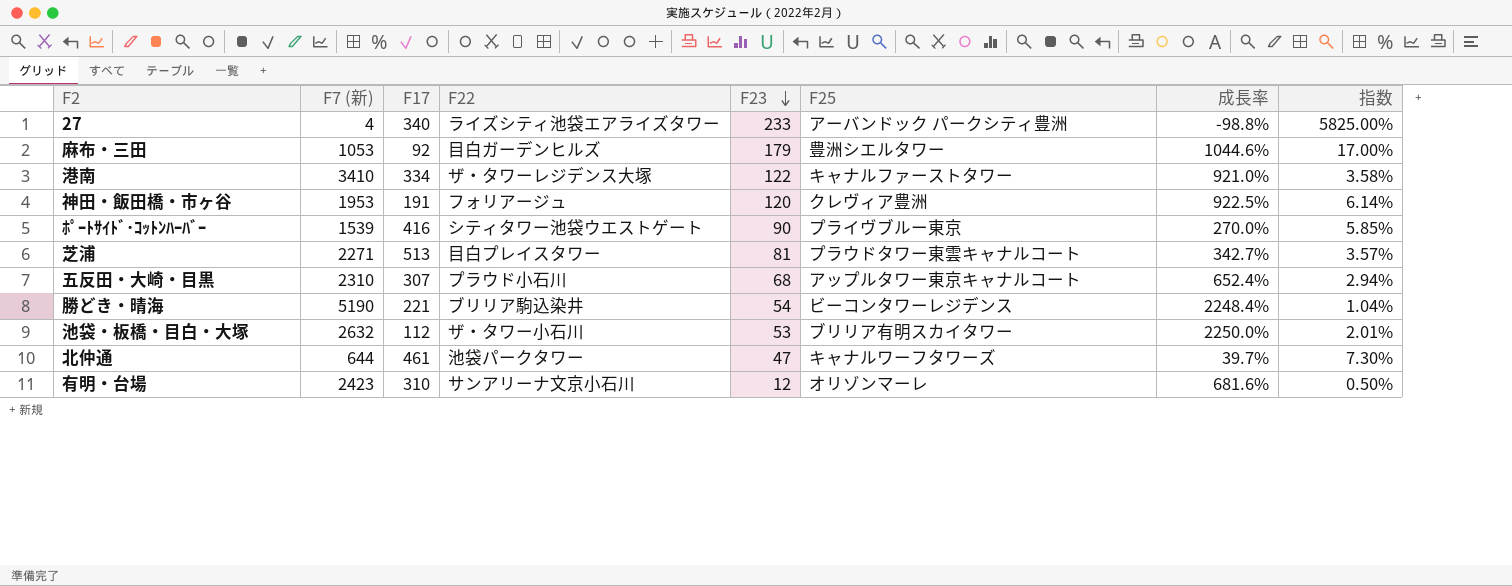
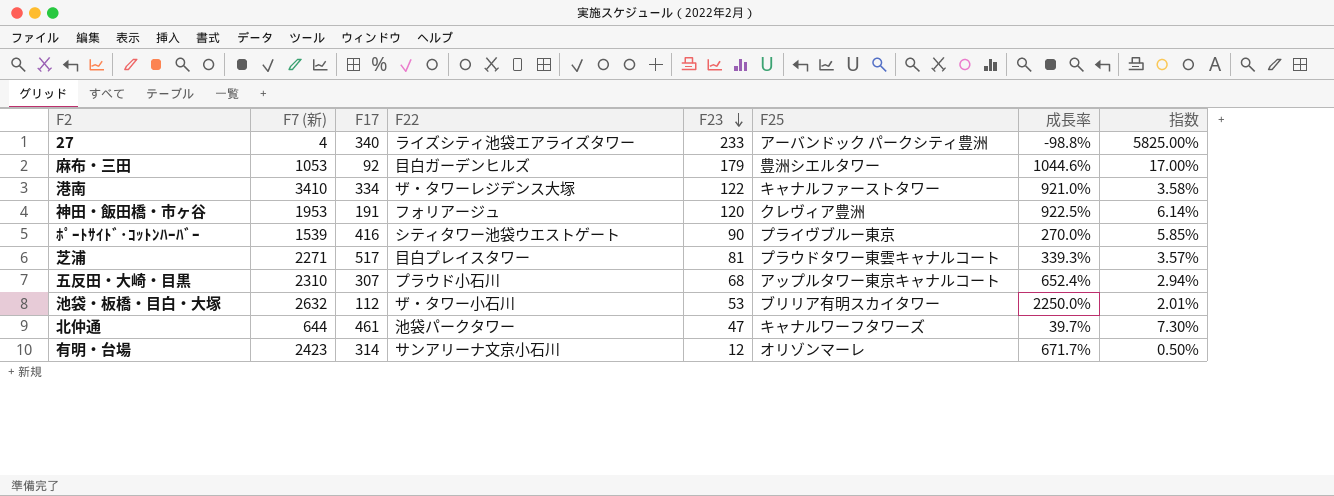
row 勝どき・晴海: 5190 | 221 | ブリリア駒込染井 | 54 | ビーコンタワーレジデンス | 2248.4% | 1.04% -> none
芝浦 | F17: 513 -> 517
芝浦 | 成長率: 342.7% -> 339.3%
有明・台場 | F17: 310 -> 314
有明・台場 | 成長率: 681.6% -> 671.7%

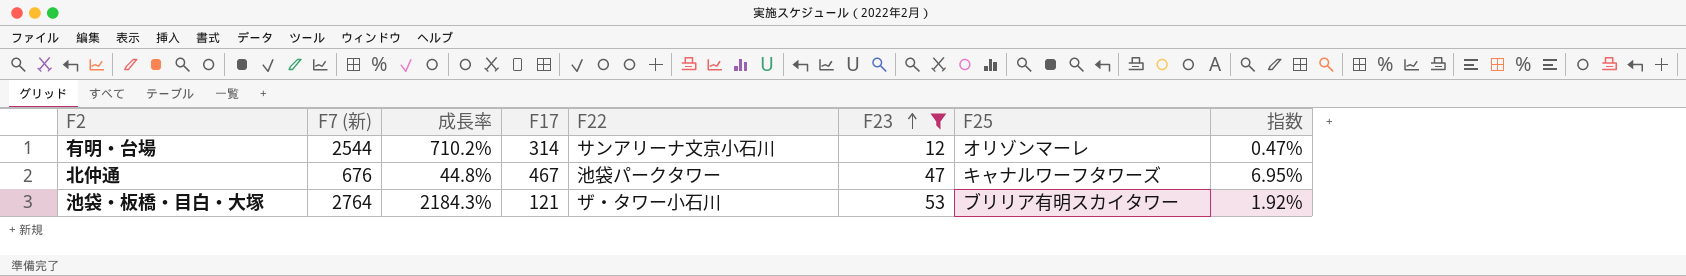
filter: none -> F23 <= 53
row order: F23 descending -> F23 ascending
column 成長率 | position: 7 -> 3
有明・台場 | F7 (新): 2423 -> 2544
有明・台場 | 成長率: 671.7% -> 710.2%
有明・台場 | 指数: 0.50% -> 0.47%
北仲通 | F7 (新): 644 -> 676
北仲通 | 成長率: 39.7% -> 44.8%
北仲通 | F17: 461 -> 467
北仲通 | 指数: 7.30% -> 6.95%
池袋・板橋・目白・大塚 | F7 (新): 2632 -> 2764
池袋・板橋・目白・大塚 | 成長率: 2250.0% -> 2184.3%
池袋・板橋・目白・大塚 | F17: 112 -> 121
池袋・板橋・目白・大塚 | 指数: 2.01% -> 1.92%

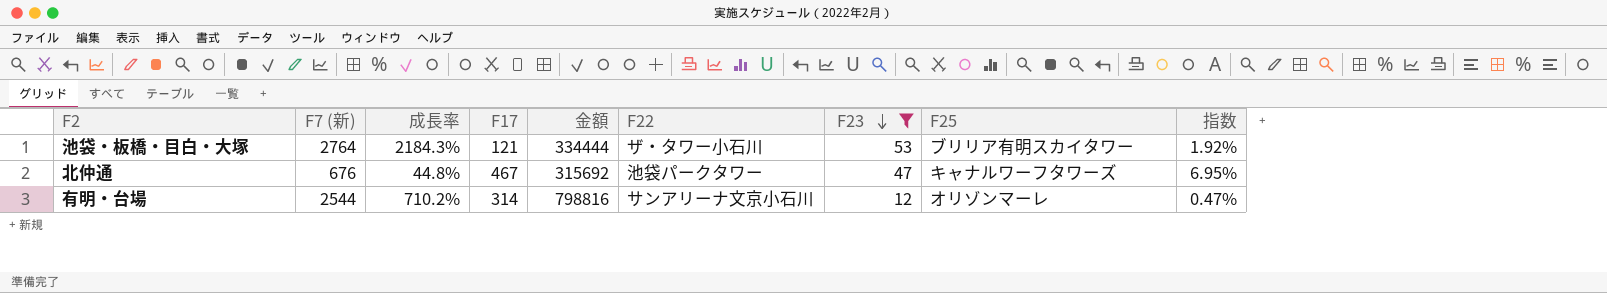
row order: F23 ascending -> F23 descending
column 金額 | formula: none -> [F7 (新)] * [F17]

